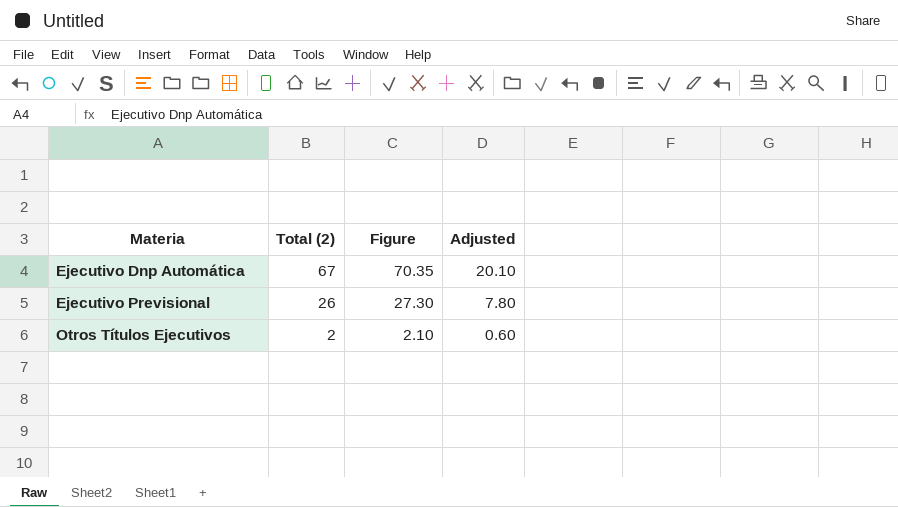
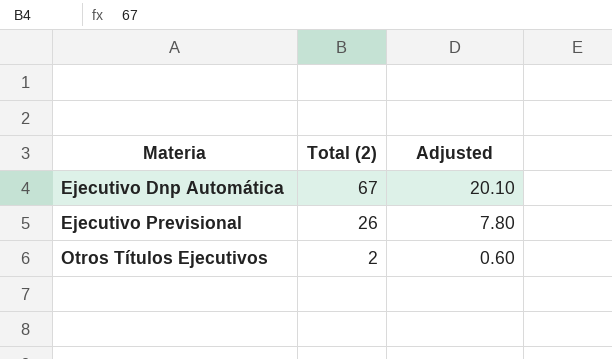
column Figure | formula: [Total (2)] * 1.05 -> none

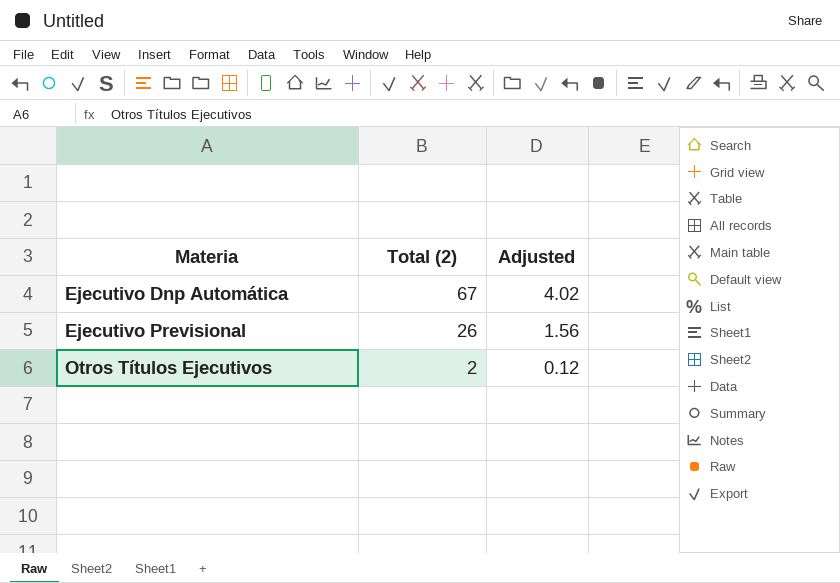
column Adjusted | formula: [Total (2)] * 0.3 -> [Total (2)] * 0.06

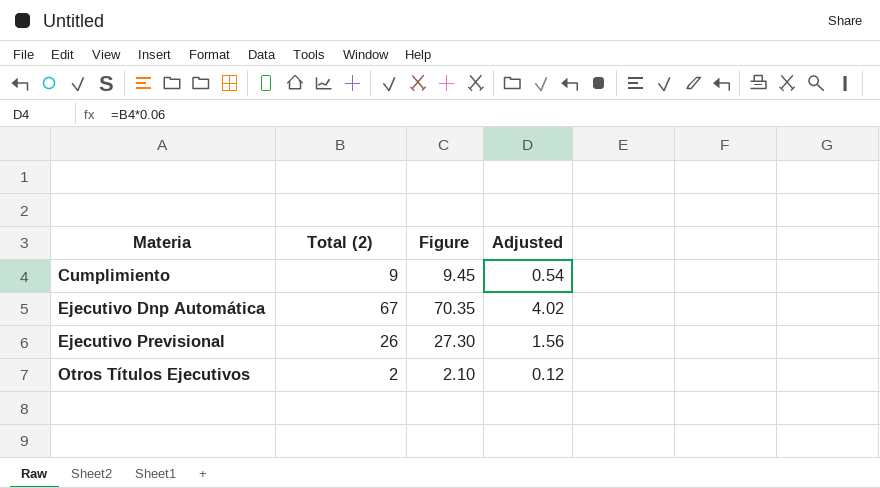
column Figure | formula: none -> [Total (2)] * 1.05
row Cumplimiento: none -> 9 | 9.45 | 0.54

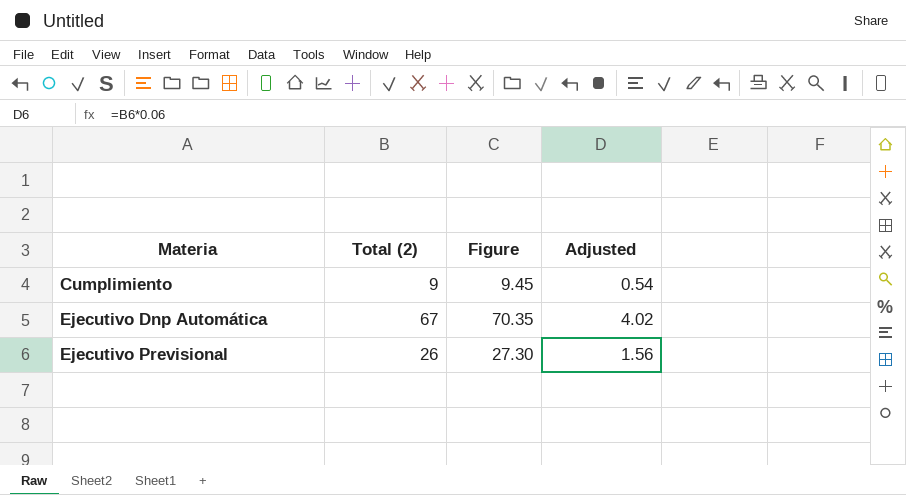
row Otros Títulos Ejecutivos: 2 | 2.10 | 0.12 -> none

